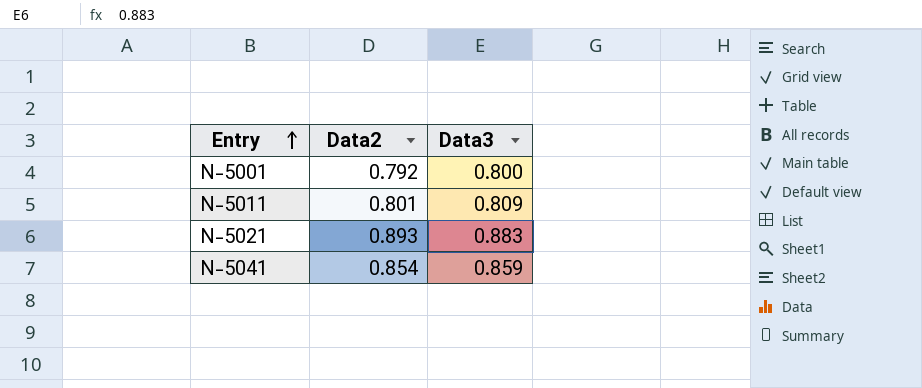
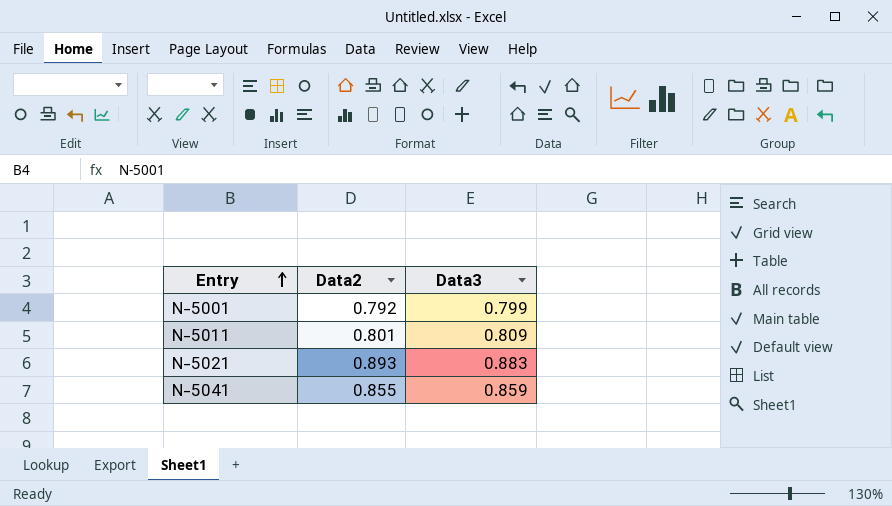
N-5001 | Data3: 0.800 -> 0.799
N-5041 | Data2: 0.854 -> 0.855

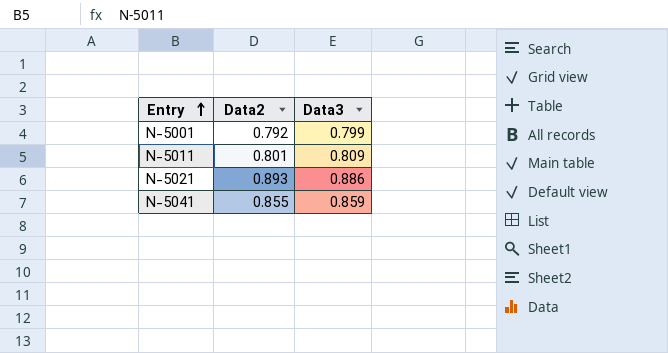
N-5021 | Data3: 0.883 -> 0.886

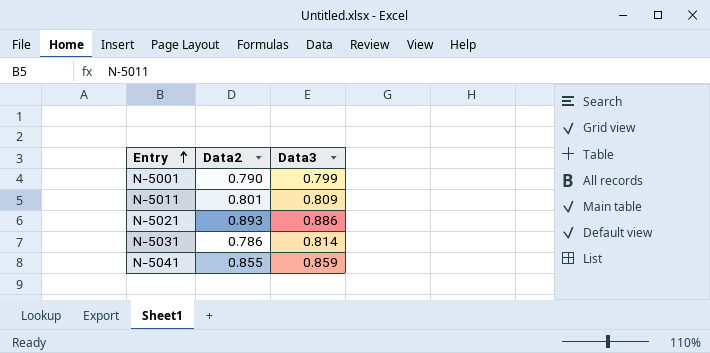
N-5001 | Data2: 0.792 -> 0.790
row N-5031: none -> 0.786 | 0.814

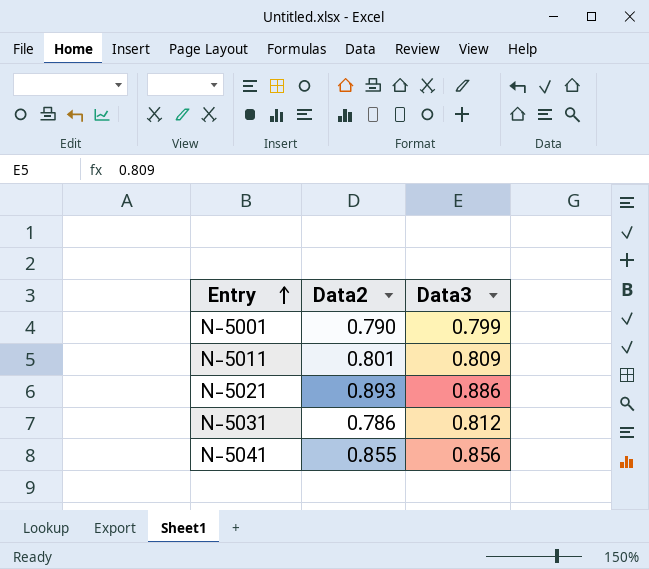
N-5031 | Data3: 0.814 -> 0.812
N-5041 | Data3: 0.859 -> 0.856

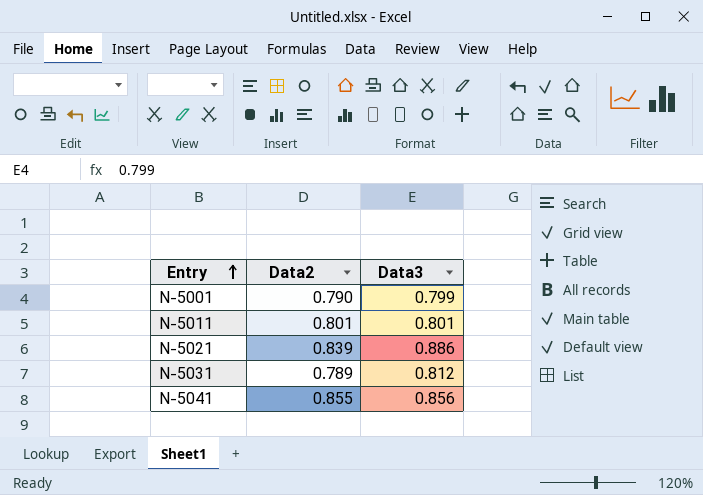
N-5011 | Data3: 0.809 -> 0.801
N-5021 | Data2: 0.893 -> 0.839
N-5031 | Data2: 0.786 -> 0.789

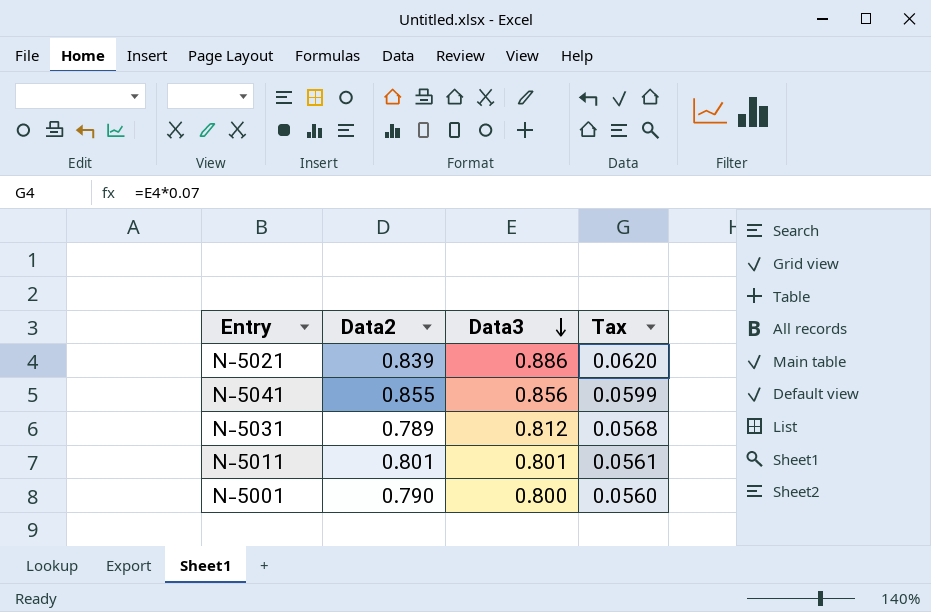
row order: Entry ascending -> Data3 descending
column Tax | formula: none -> [Data3] * 0.07
N-5001 | Data3: 0.799 -> 0.800

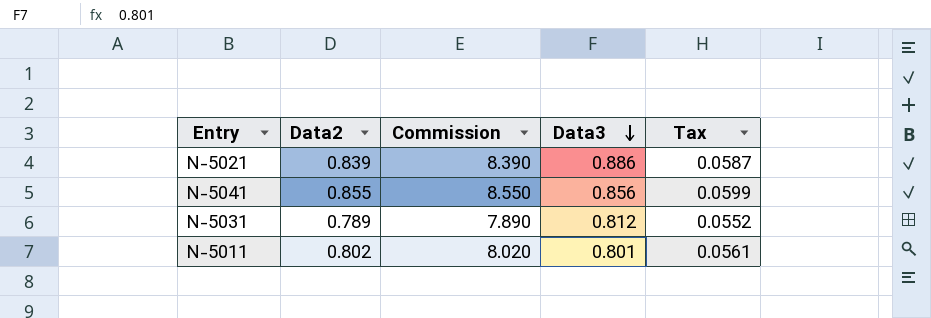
column Commission | formula: none -> [Data2] * 10
column Tax | formula: [Data3] * 0.07 -> [Data2] * 0.07
row N-5001: 0.790 | 0.800 | 0.0560 -> none
N-5011 | Data2: 0.801 -> 0.802

